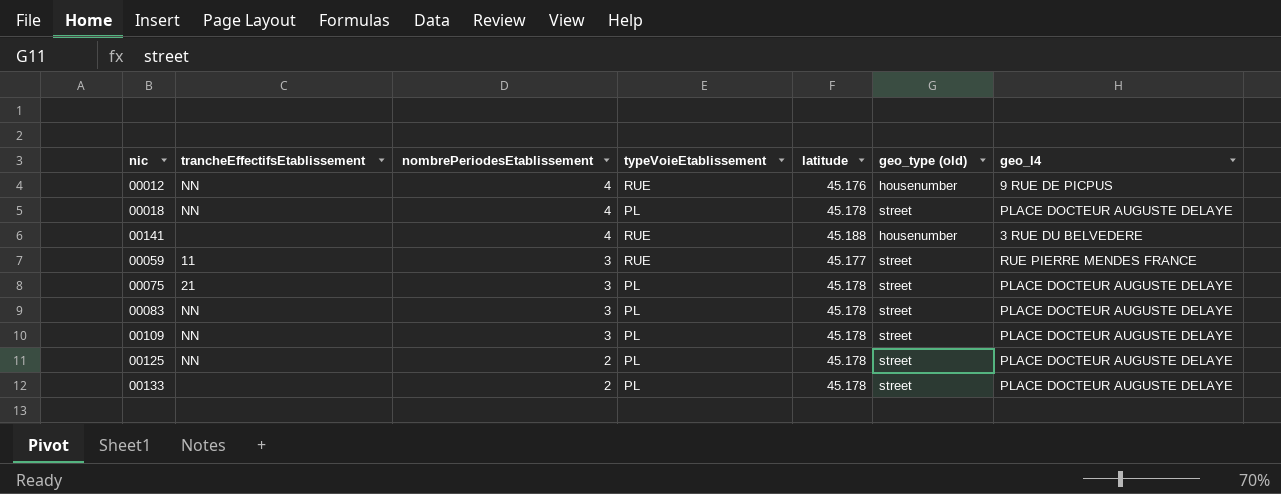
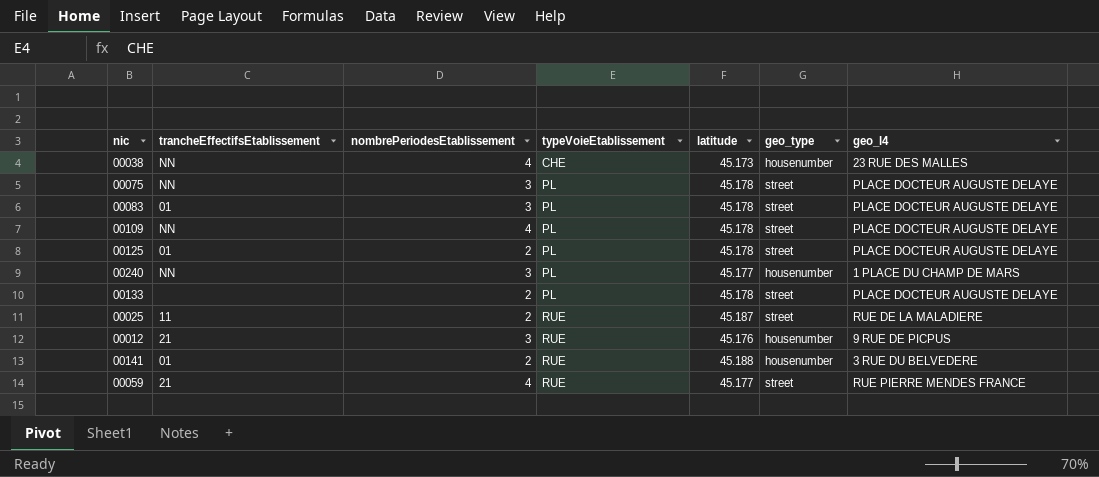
row order: nombrePeriodesEtablissement descending -> typeVoieEtablissement ascending
column name: geo_type (old) -> geo_type
row 00018: NN | 4 | PL | 45.178 | street | PLACE DOCTEUR AUGUSTE DELAYE -> none
row 00038: none -> NN | 4 | CHE | 45.173 | housenumber | 23 RUE DES MALLES
00075 | trancheEffectifsEtablissement: 21 -> NN
00083 | trancheEffectifsEtablissement: NN -> 01
00109 | nombrePeriodesEtablissement: 3 -> 4
00125 | trancheEffectifsEtablissement: NN -> 01
row 00240: none -> NN | 3 | PL | 45.177 | housenumber | 1 PLACE DU CHAMP DE MARS
row 00025: none -> 11 | 2 | RUE | 45.187 | street | RUE DE LA MALADIERE
00012 | trancheEffectifsEtablissement: NN -> 21
00012 | nombrePeriodesEtablissement: 4 -> 3
00141 | trancheEffectifsEtablissement: none -> 01
00141 | nombrePeriodesEtablissement: 4 -> 2
00059 | trancheEffectifsEtablissement: 11 -> 21
00059 | nombrePeriodesEtablissement: 3 -> 4

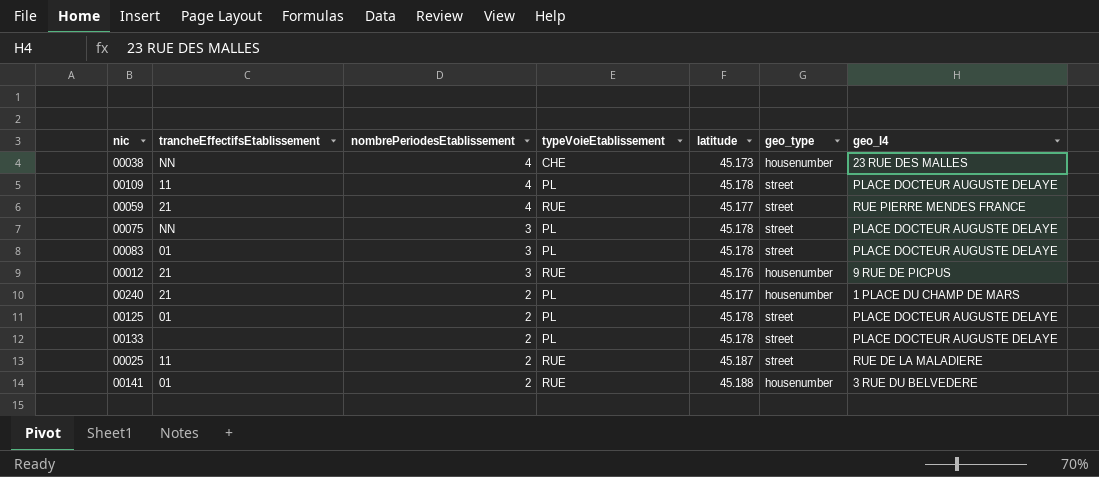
row order: typeVoieEtablissement ascending -> nombrePeriodesEtablissement descending
00109 | trancheEffectifsEtablissement: NN -> 11
00240 | trancheEffectifsEtablissement: NN -> 21
00240 | nombrePeriodesEtablissement: 3 -> 2

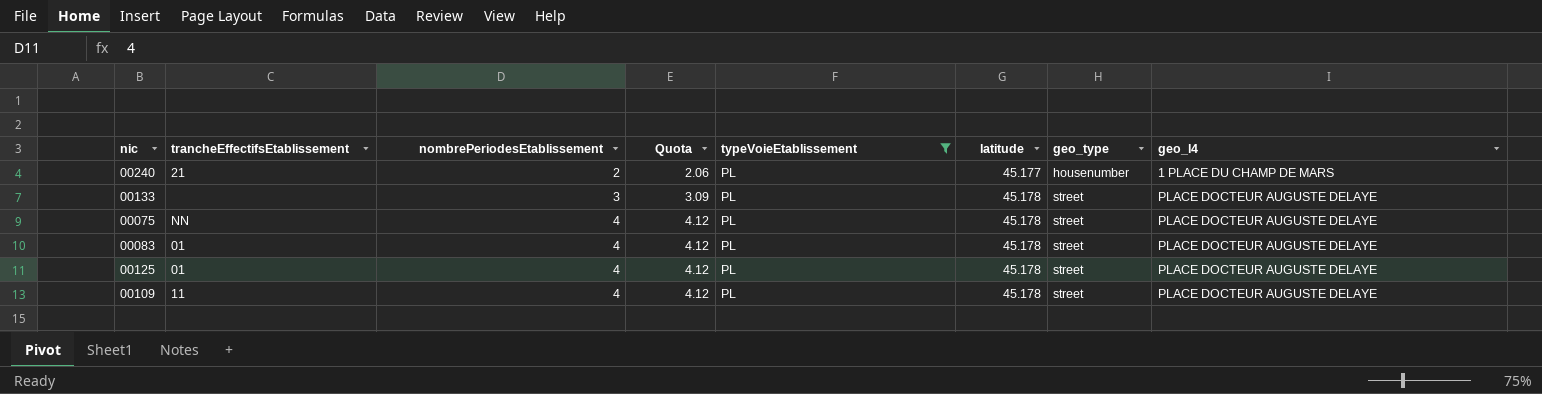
filter: none -> typeVoieEtablissement = PL
row order: nombrePeriodesEtablissement descending -> nombrePeriodesEtablissement ascending
column Quota | formula: none -> [nombrePeriodesEtablissement] * 1.03
00133 | nombrePeriodesEtablissement: 2 -> 3
00075 | nombrePeriodesEtablissement: 3 -> 4
00083 | nombrePeriodesEtablissement: 3 -> 4
00125 | nombrePeriodesEtablissement: 2 -> 4

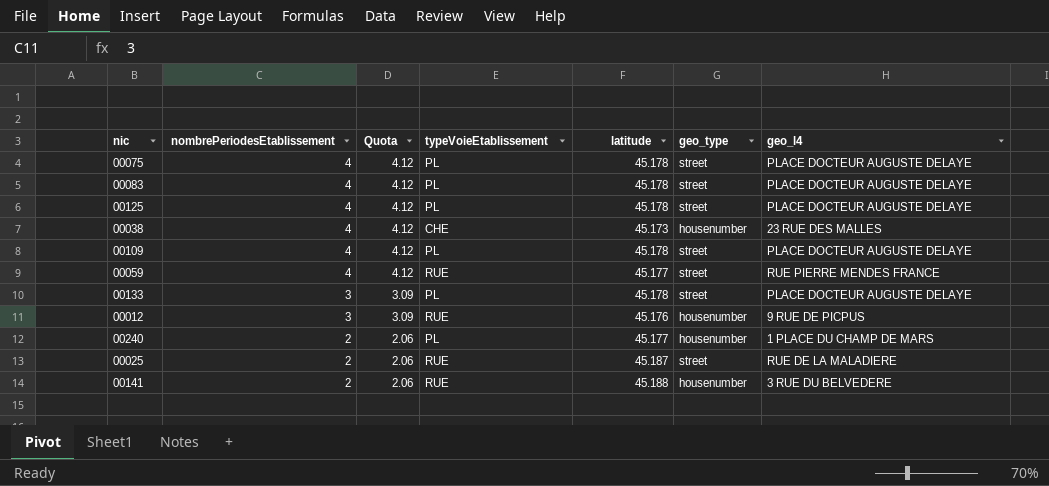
filter: typeVoieEtablissement = PL -> none
row order: nombrePeriodesEtablissement ascending -> nombrePeriodesEtablissement descending
column trancheEffectifsEtablissement | position: 2 -> none

